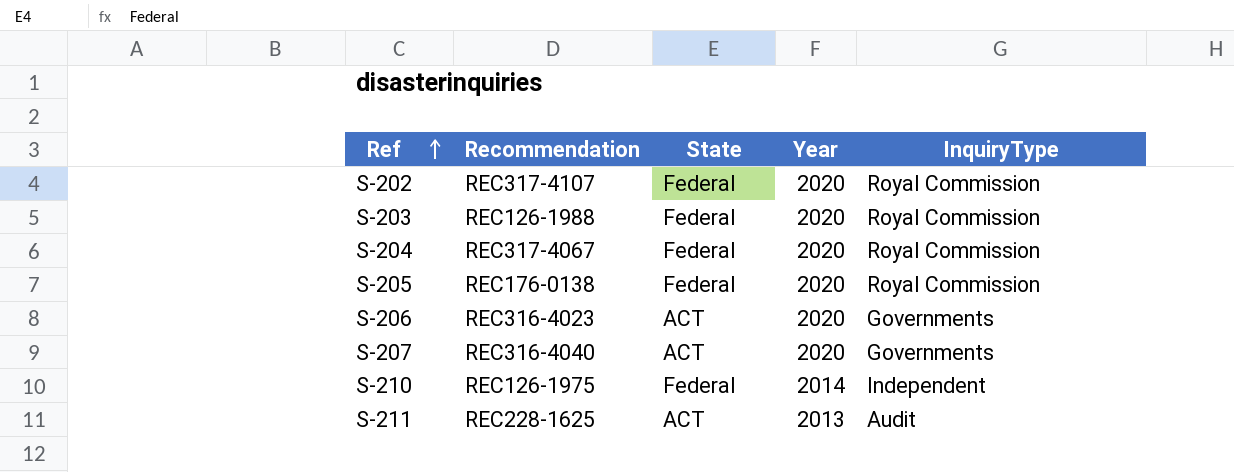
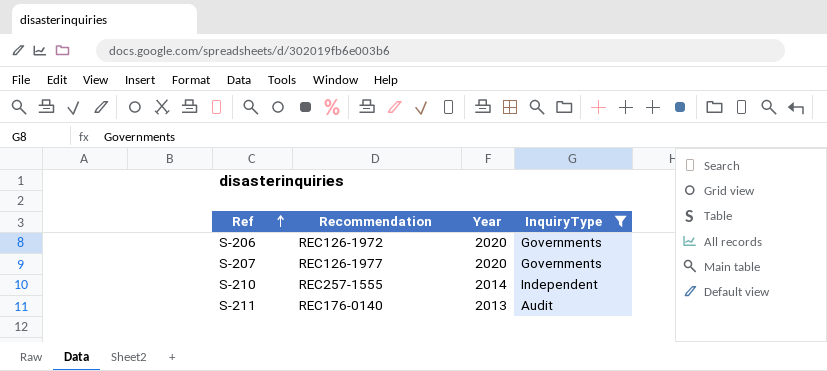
filter: none -> InquiryType != Royal Commission
column State | position: 3 -> none
S-206 | Recommendation: REC316-4023 -> REC126-1972
S-207 | Recommendation: REC316-4040 -> REC126-1977
S-210 | Recommendation: REC126-1975 -> REC257-1555
S-211 | Recommendation: REC228-1625 -> REC176-0140

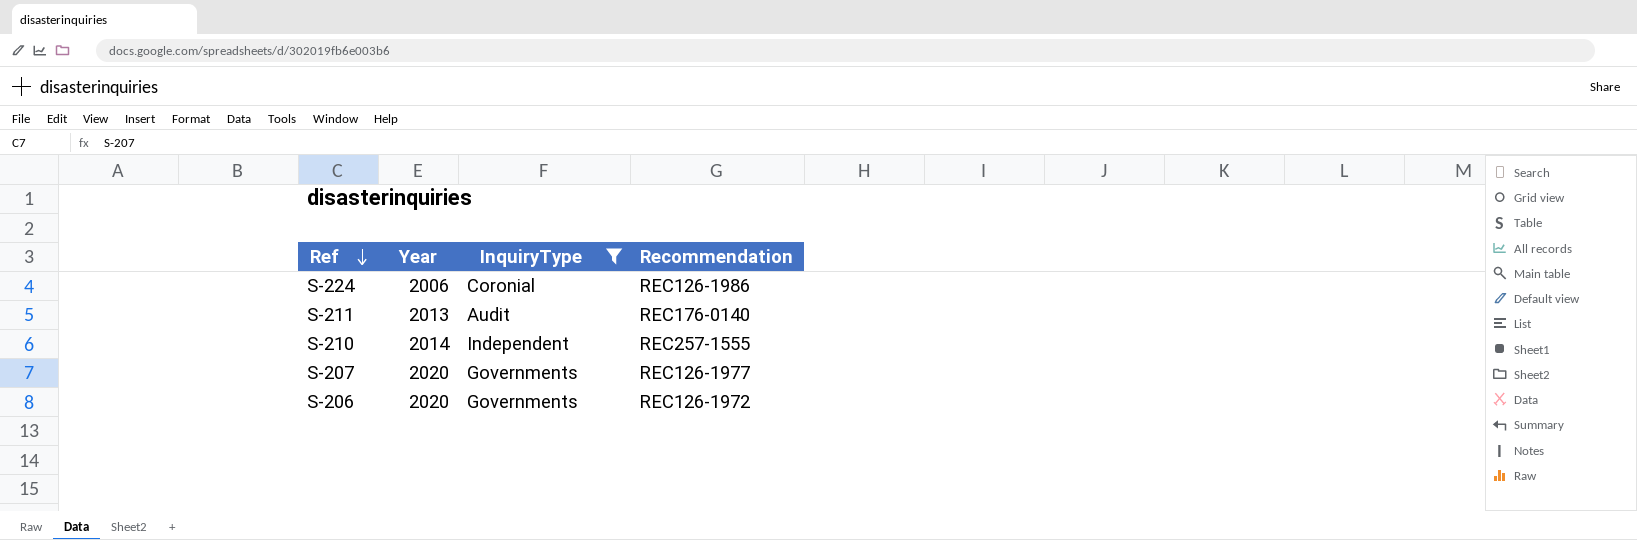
row order: Ref ascending -> Ref descending
column Recommendation | position: 2 -> 4
row S-224: none -> 2006 | Coronial | REC126-1986

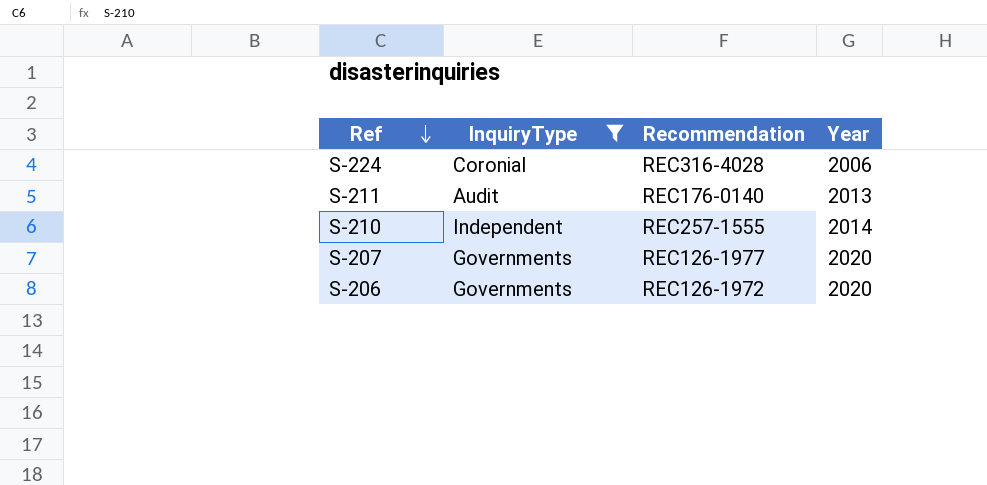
column Year | position: 2 -> 4
S-224 | Recommendation: REC126-1986 -> REC316-4028

